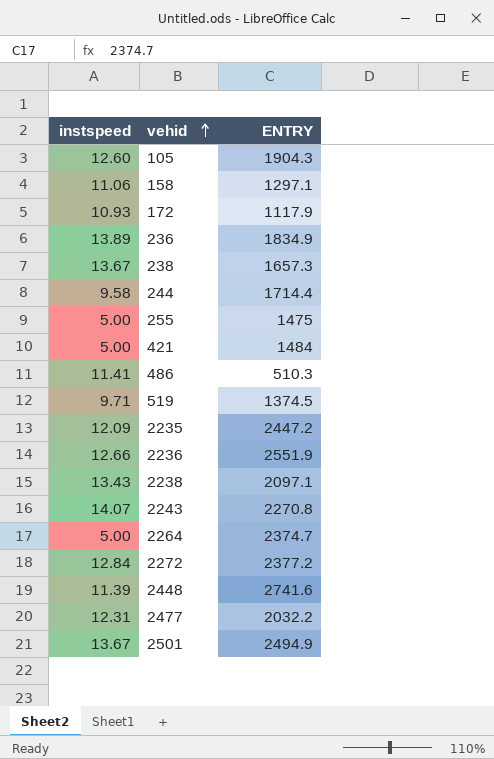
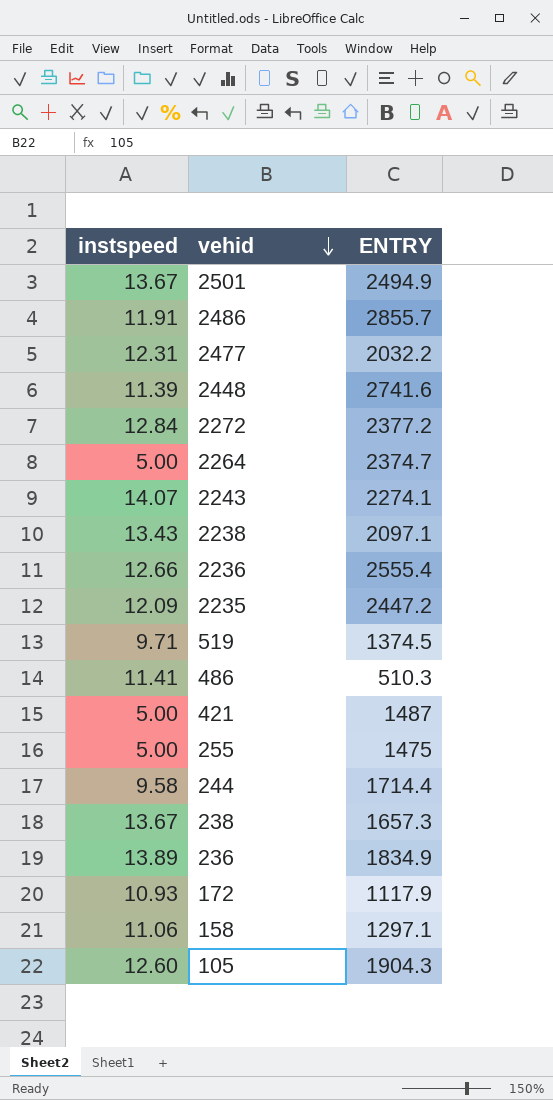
row order: vehid ascending -> vehid descending
row 2486: none -> 11.91 | 2855.7
2243 | ENTRY: 2270.8 -> 2274.1
2236 | ENTRY: 2551.9 -> 2555.4
421 | ENTRY: 1484 -> 1487

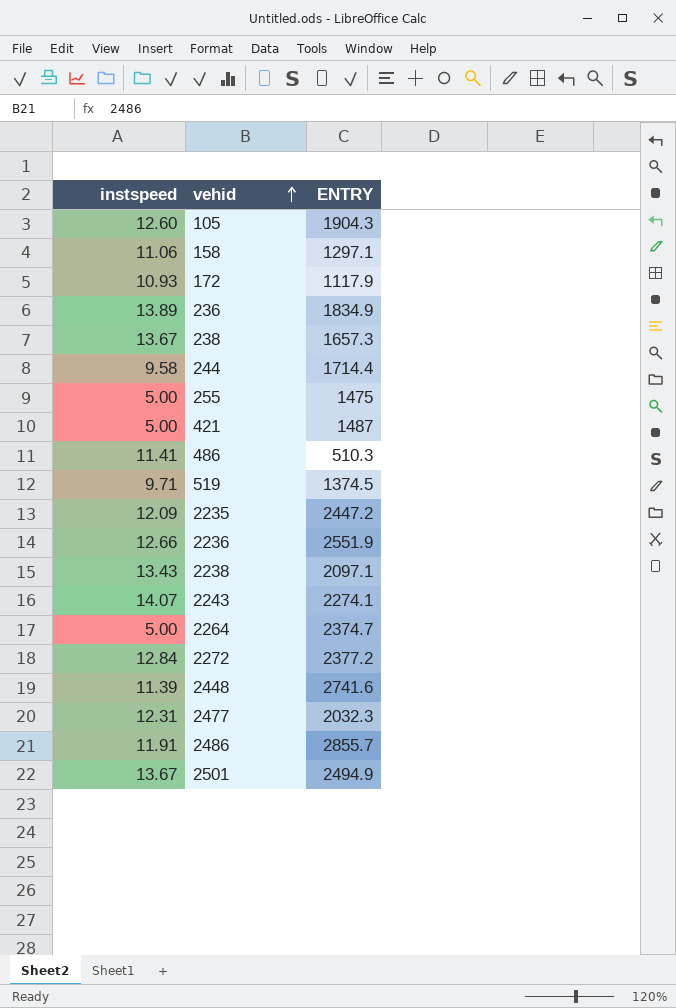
row order: vehid descending -> vehid ascending
2236 | ENTRY: 2555.4 -> 2551.9
2477 | ENTRY: 2032.2 -> 2032.3

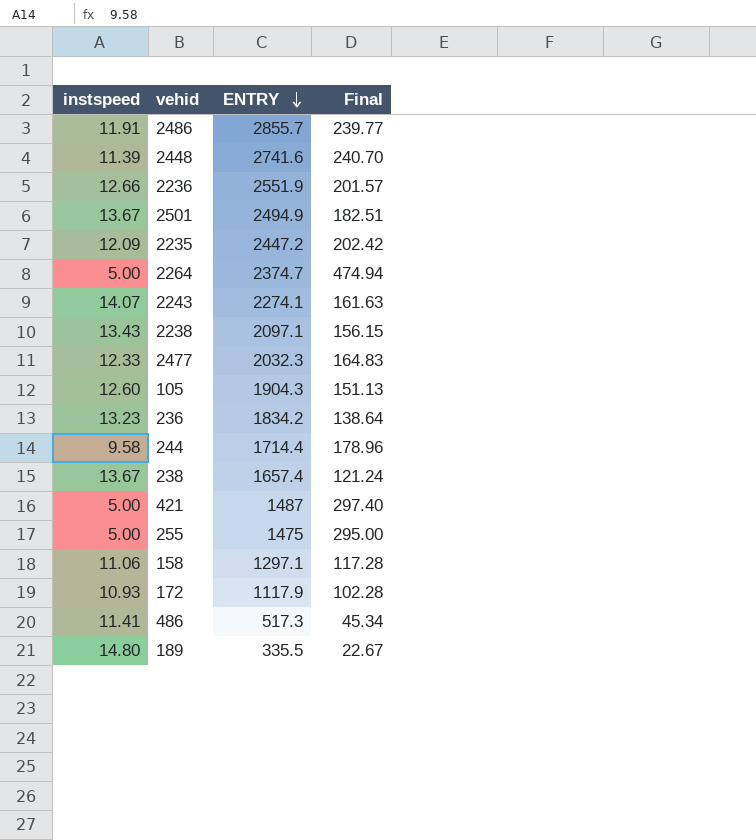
row order: vehid ascending -> ENTRY descending
column Final | formula: none -> [ENTRY] / [instspeed]
row 519: 9.71 | 1374.5 -> none
row 2272: 12.84 | 2377.2 -> none
2477 | instspeed: 12.31 -> 12.33
236 | instspeed: 13.89 -> 13.23
236 | ENTRY: 1834.9 -> 1834.2
238 | ENTRY: 1657.3 -> 1657.4
486 | ENTRY: 510.3 -> 517.3
row 189: none -> 14.80 | 335.5 | 22.67

